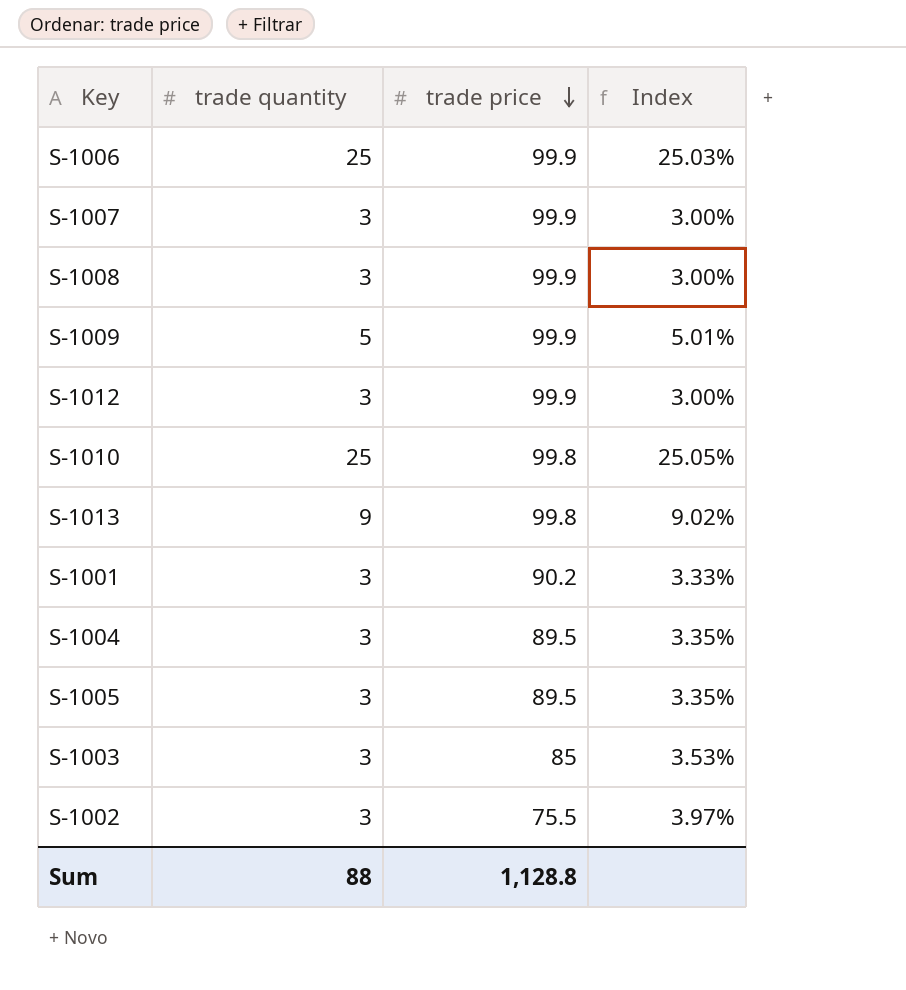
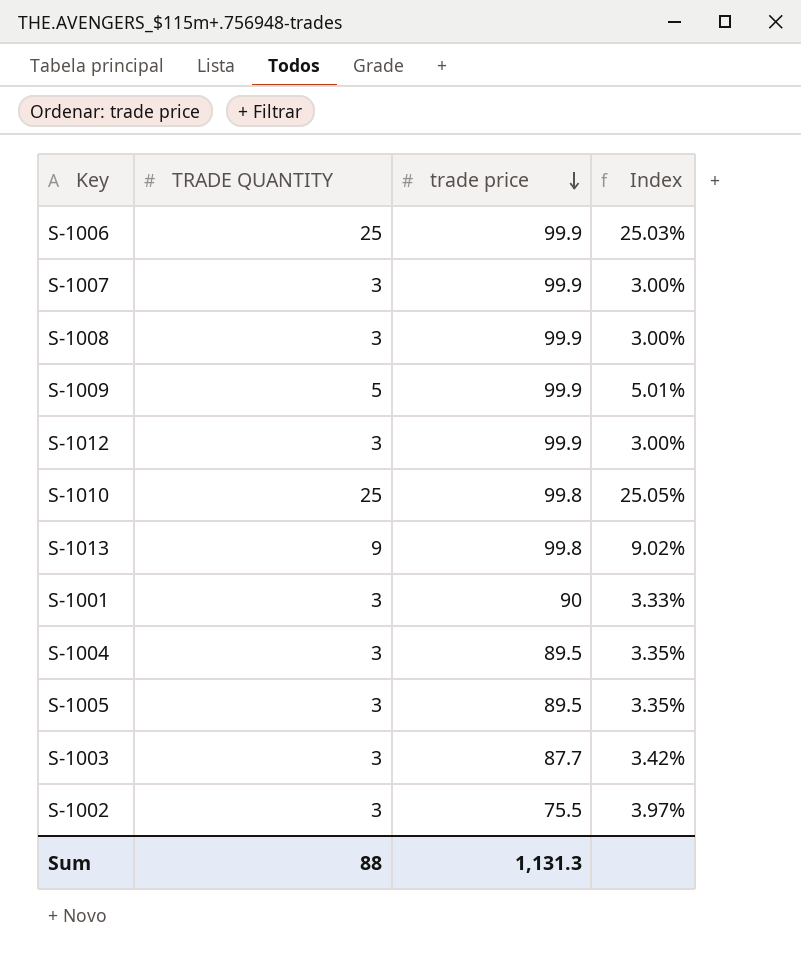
column name: trade quantity -> TRADE QUANTITY
S-1001 | trade price: 90.2 -> 90
S-1003 | trade price: 85 -> 87.7
S-1003 | Index: 3.53% -> 3.42%
Sum | trade price: 1,128.8 -> 1,131.3

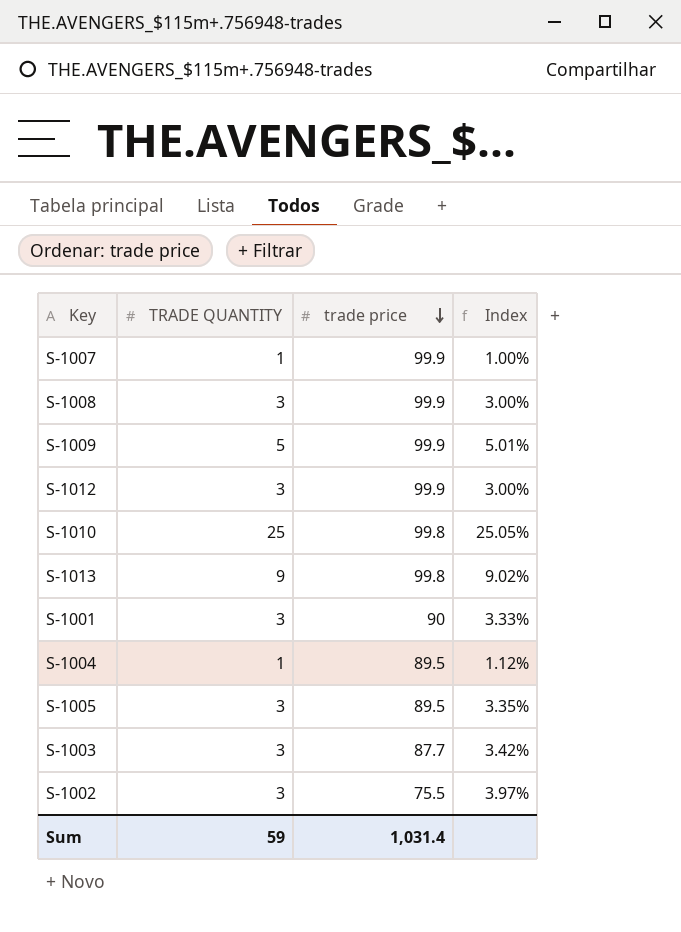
row S-1006: 25 | 99.9 | 25.03% -> none
S-1007 | TRADE QUANTITY: 3 -> 1
S-1007 | Index: 3.00% -> 1.00%
S-1004 | TRADE QUANTITY: 3 -> 1
S-1004 | Index: 3.35% -> 1.12%
Sum | TRADE QUANTITY: 88 -> 59
Sum | trade price: 1,131.3 -> 1,031.4

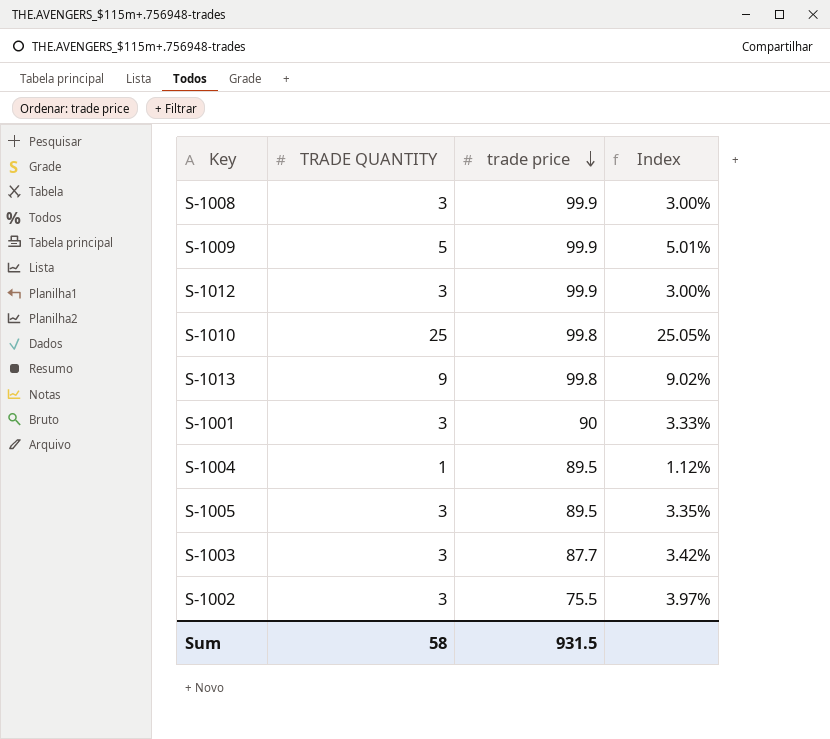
row S-1007: 1 | 99.9 | 1.00% -> none
Sum | TRADE QUANTITY: 59 -> 58
Sum | trade price: 1,031.4 -> 931.5

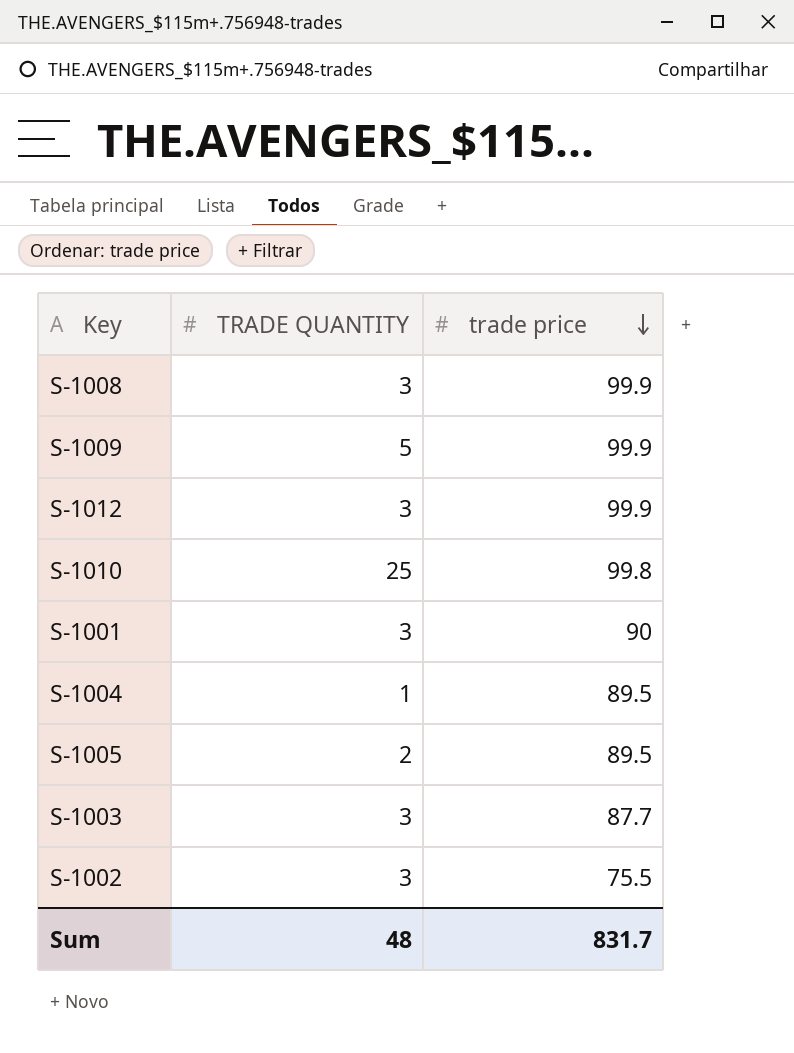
column Index | formula: [TRADE QUANTITY] / [trade price] -> none
row S-1013: 9 | 99.8 | 9.02% -> none
S-1005 | TRADE QUANTITY: 3 -> 2
Sum | TRADE QUANTITY: 58 -> 48
Sum | trade price: 931.5 -> 831.7

